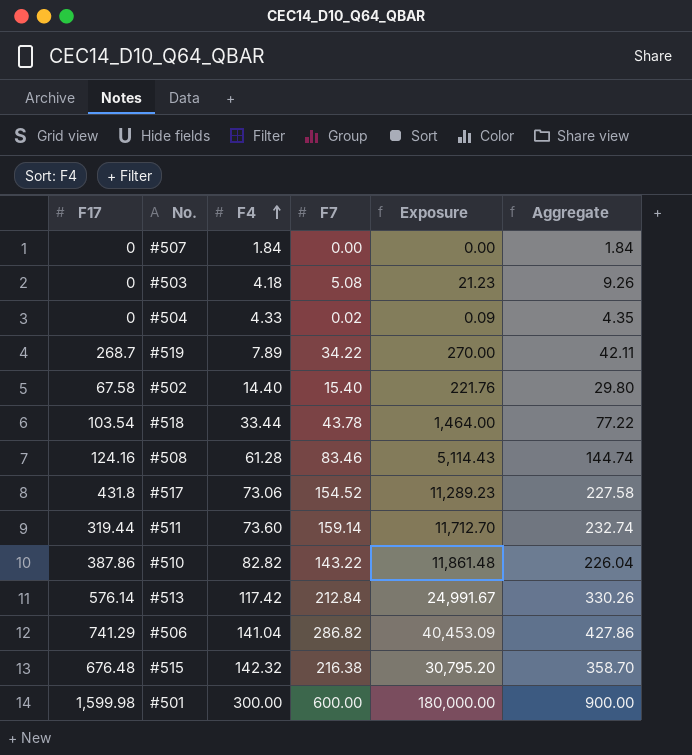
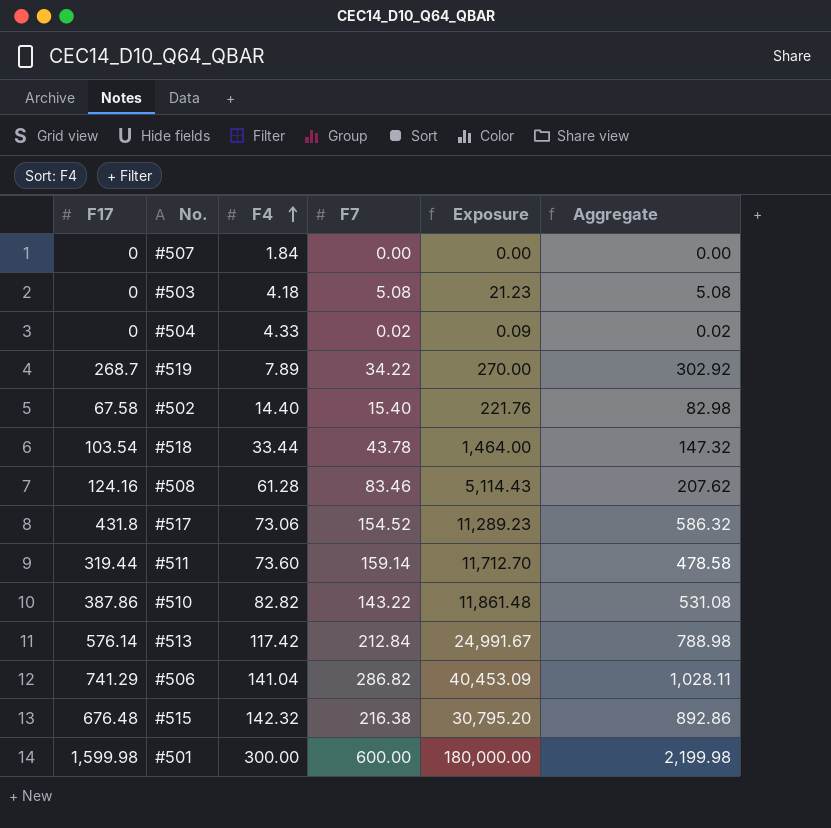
column Aggregate | formula: [F4] + [F7] -> [F17] + [F7]

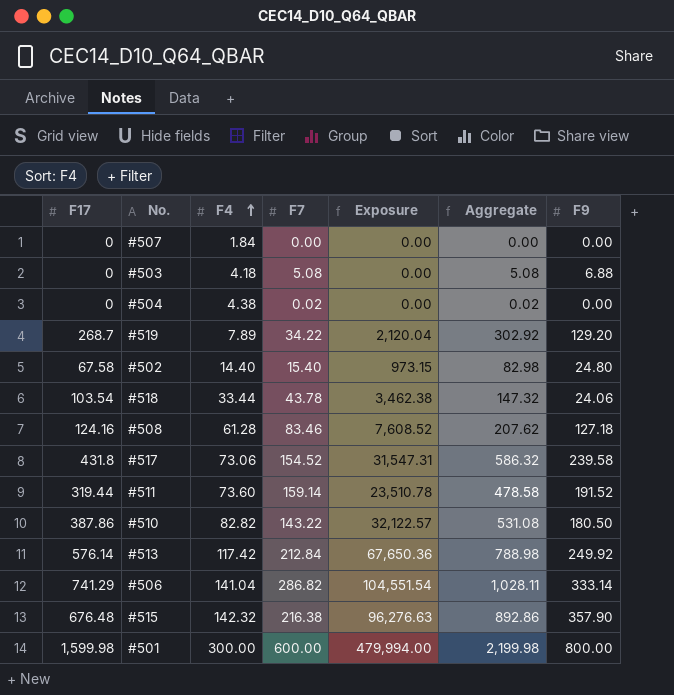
column Exposure | formula: [F4] * [F7] -> [F17] * [F4]
column F9 | position: none -> 7
#504 | F4: 4.33 -> 4.38

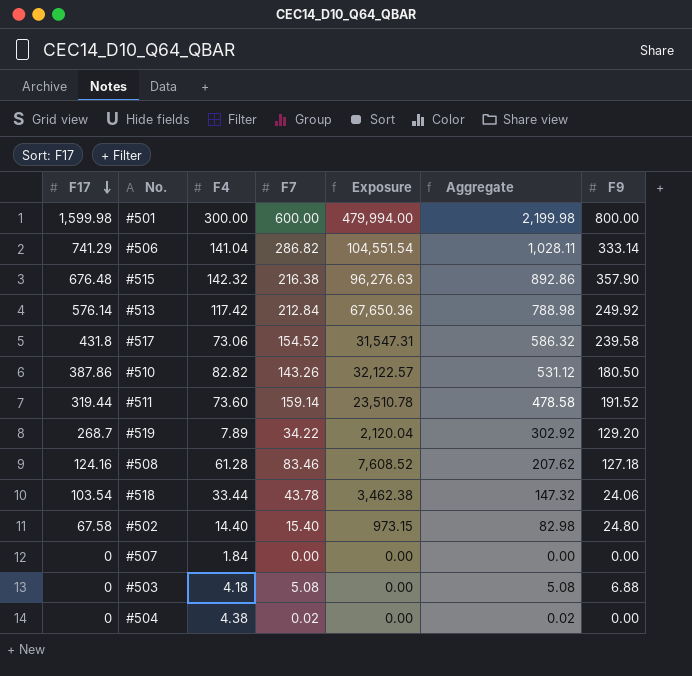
row order: F4 ascending -> F17 descending
#510 | F7: 143.22 -> 143.26
#510 | Aggregate: 531.08 -> 531.12

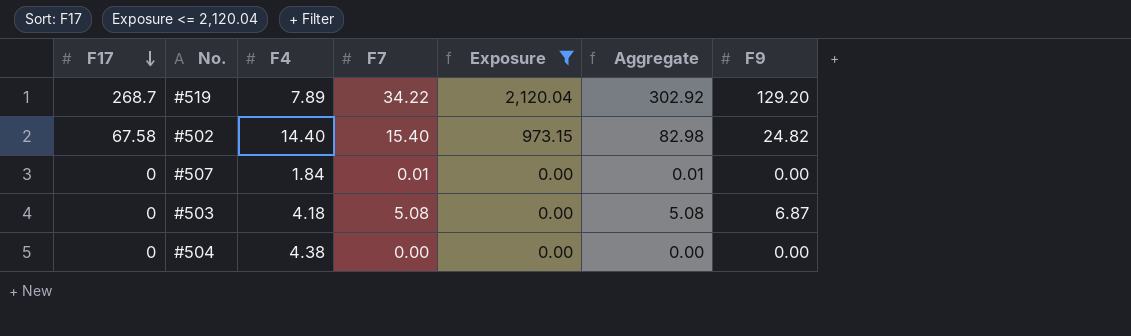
filter: none -> Exposure <= 2,120.04
#502 | F9: 24.80 -> 24.82
#507 | F7: 0.00 -> 0.01
#507 | Aggregate: 0.00 -> 0.01
#503 | F9: 6.88 -> 6.87
#504 | F7: 0.02 -> 0.00
#504 | Aggregate: 0.02 -> 0.00

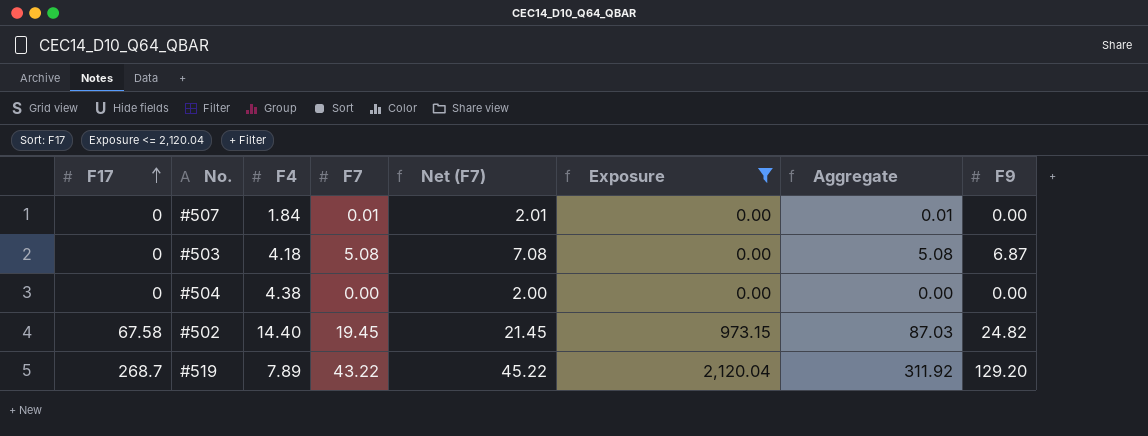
row order: F17 descending -> F17 ascending
column Net (F7) | formula: none -> [F7] + 2
#502 | F7: 15.40 -> 19.45
#502 | Aggregate: 82.98 -> 87.03
#519 | F7: 34.22 -> 43.22
#519 | Aggregate: 302.92 -> 311.92

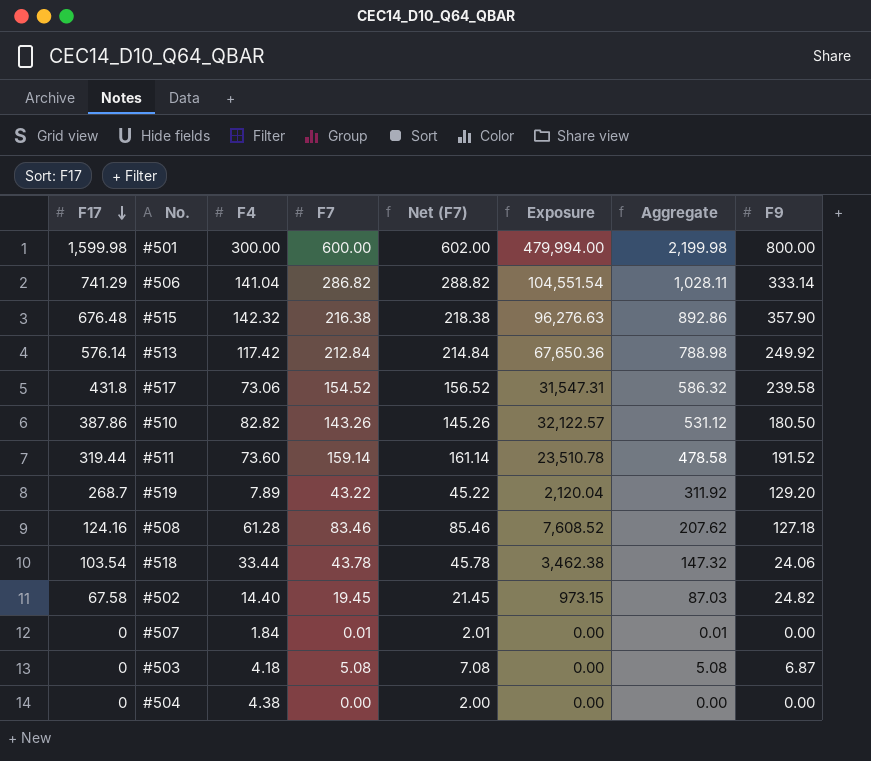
filter: Exposure <= 2,120.04 -> none
row order: F17 ascending -> F17 descending

